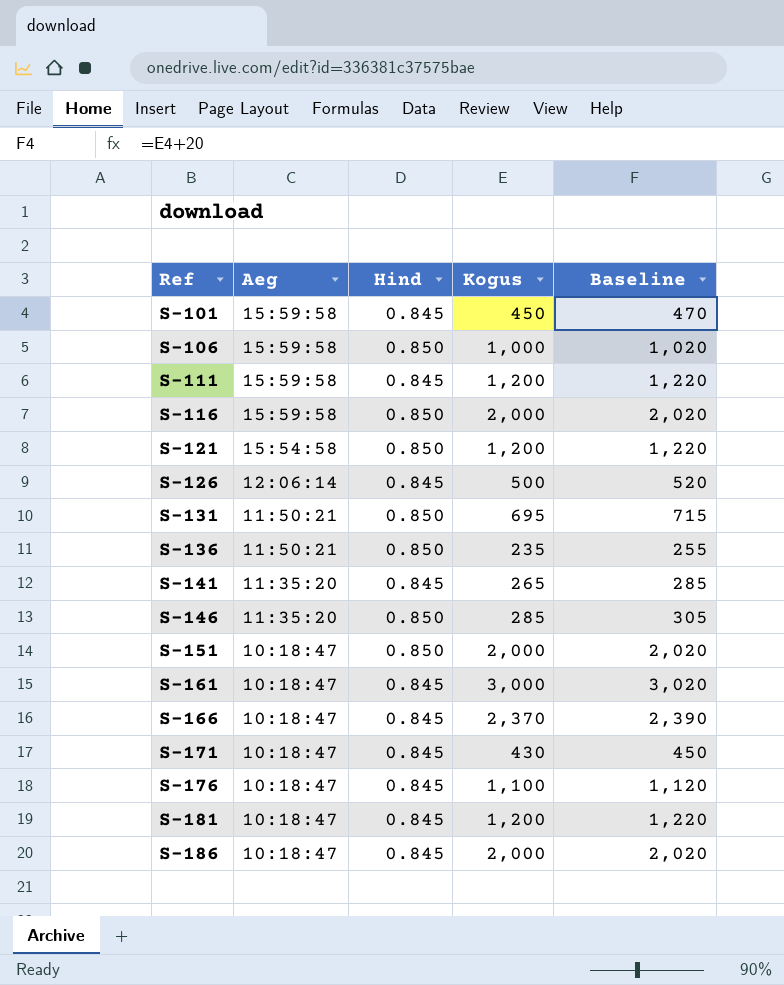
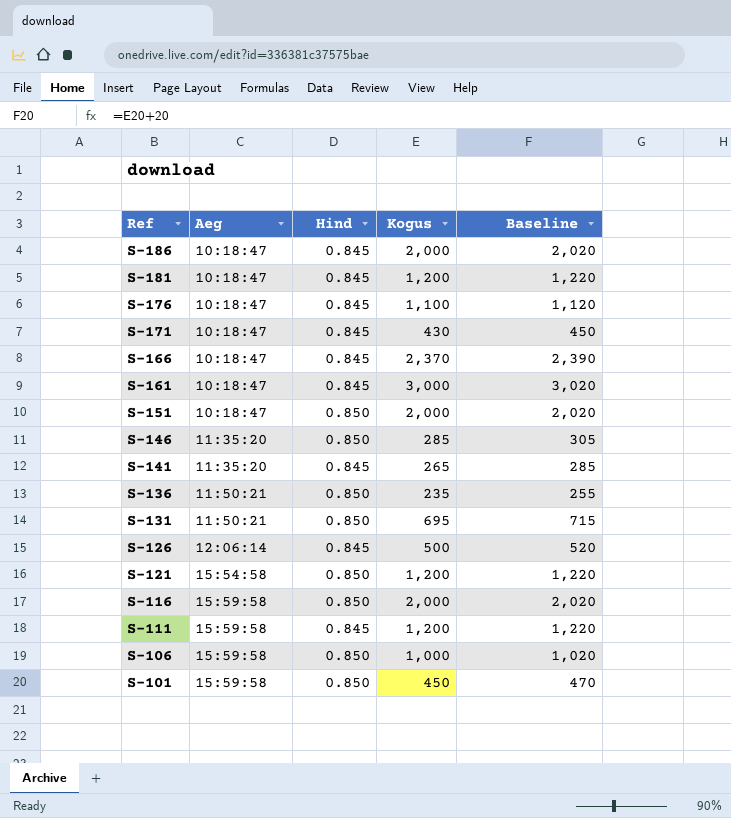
row order: Ref ascending -> Ref descending
S-101 | Hind: 0.845 -> 0.850

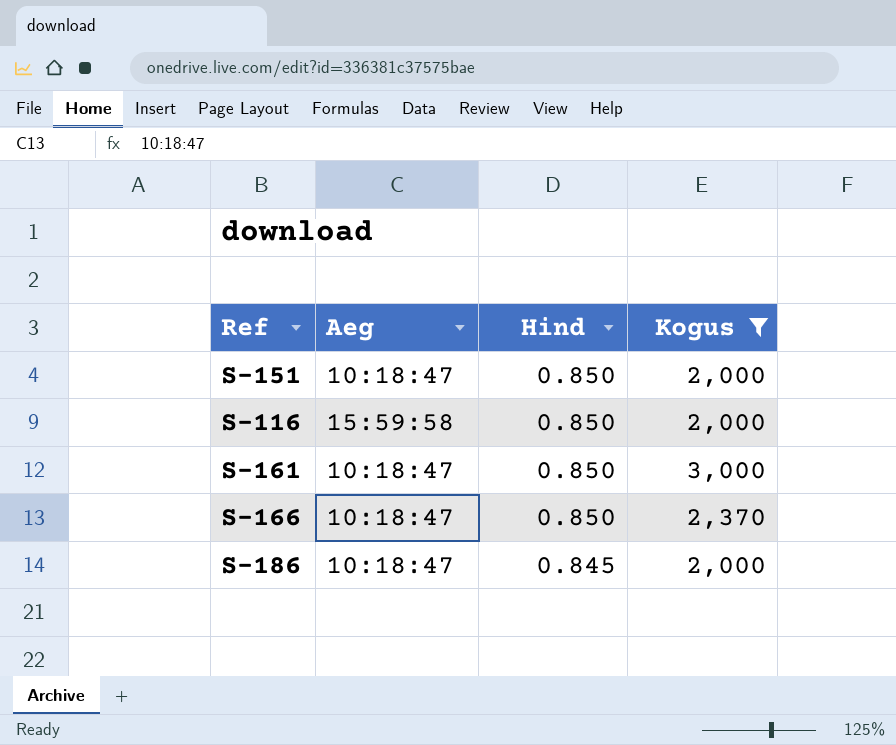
filter: none -> Kogus >= 2,000
row order: Ref descending -> Hind descending
column Baseline | formula: [Kogus] + 20 -> none
S-161 | Hind: 0.845 -> 0.850
S-166 | Hind: 0.845 -> 0.850

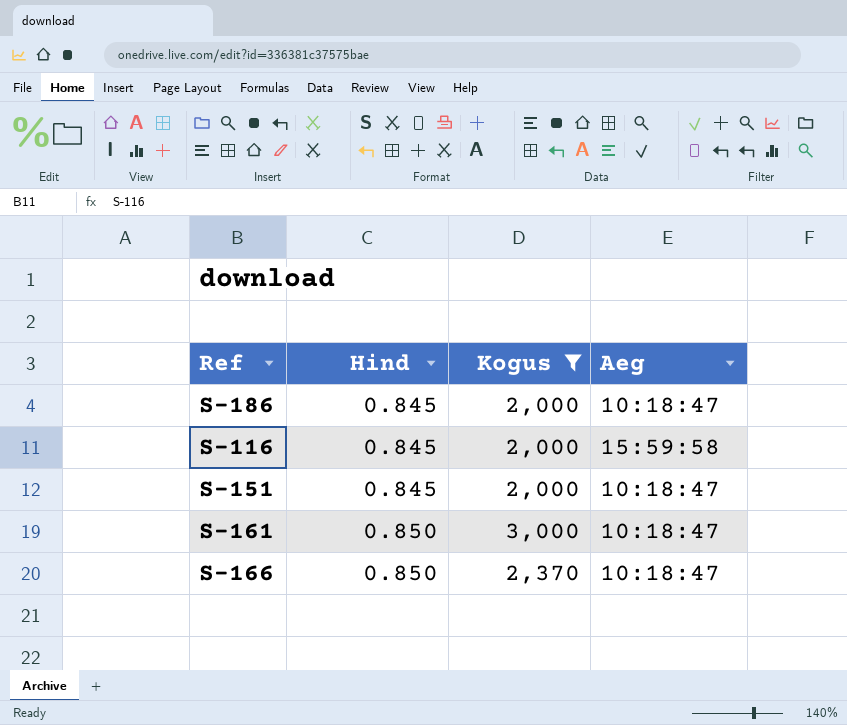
row order: Hind descending -> Hind ascending
column Aeg | position: 2 -> 4
S-116 | Hind: 0.850 -> 0.845
S-151 | Hind: 0.850 -> 0.845

